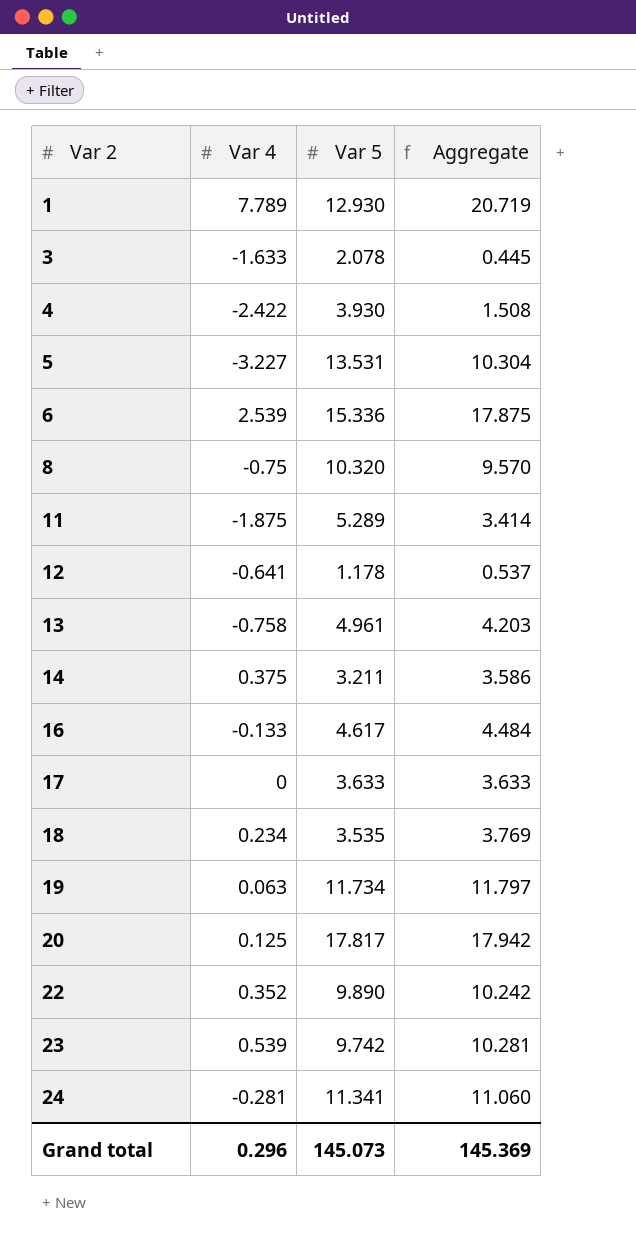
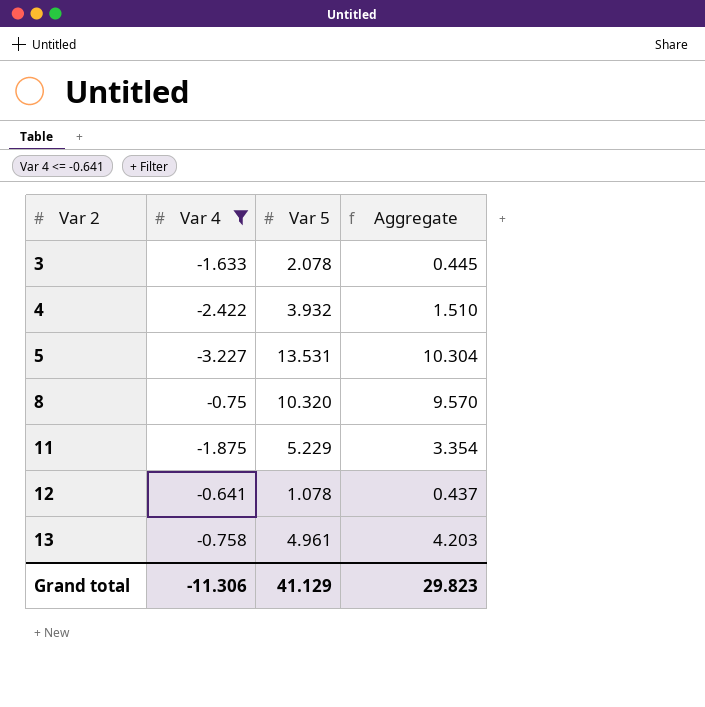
filter: none -> Var 4 <= -0.641
4 | Var 5: 3.930 -> 3.932
4 | Aggregate: 1.508 -> 1.510
11 | Var 5: 5.289 -> 5.229
11 | Aggregate: 3.414 -> 3.354
12 | Var 5: 1.178 -> 1.078
12 | Aggregate: 0.537 -> 0.437
Grand total | Var 4: 0.296 -> -11.306
Grand total | Var 5: 145.073 -> 41.129
Grand total | Aggregate: 145.369 -> 29.823

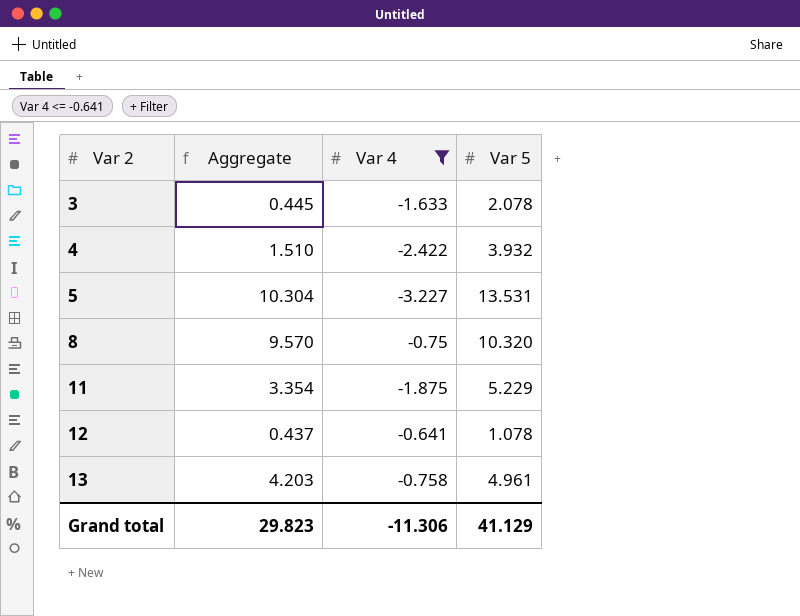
column Aggregate | position: 4 -> 2

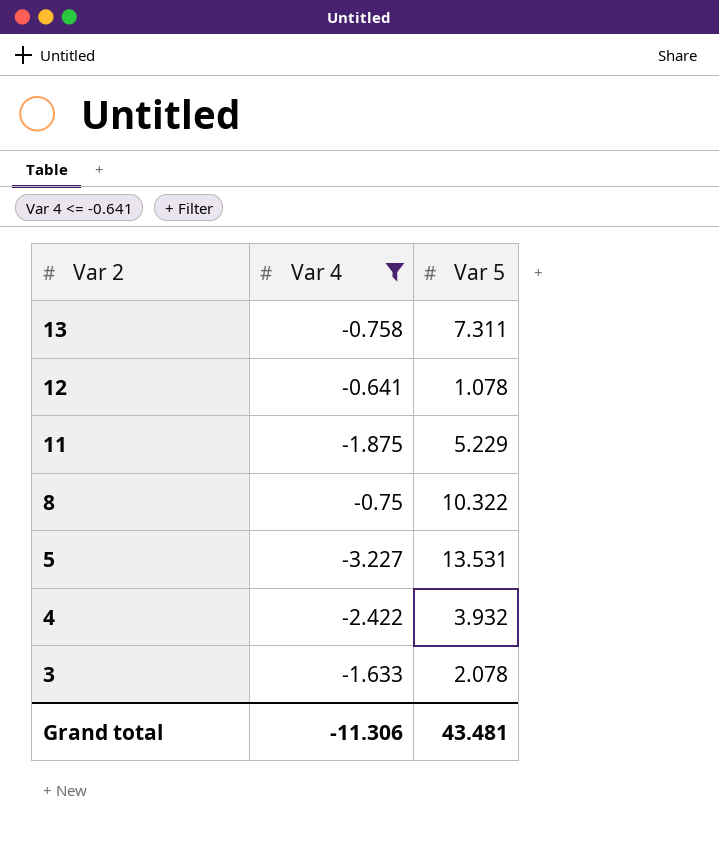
row order: Var 2 ascending -> Var 2 descending
column Aggregate | formula: [Var 4] + [Var 5] -> none
13 | Var 5: 4.961 -> 7.311
8 | Var 5: 10.320 -> 10.322
Grand total | Var 5: 41.129 -> 43.481

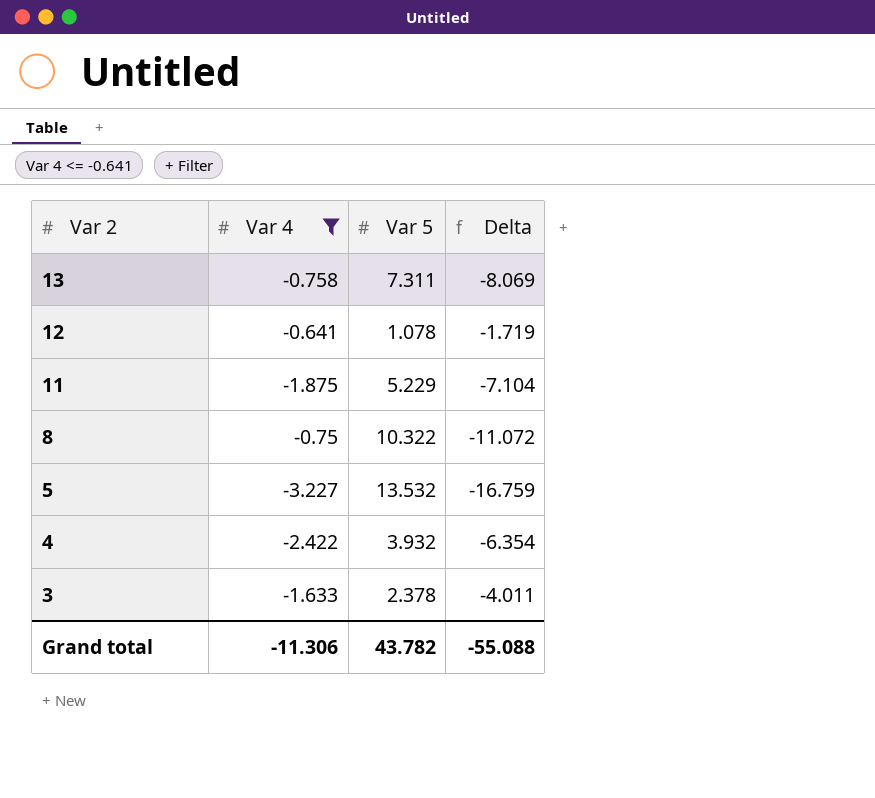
column Delta | formula: none -> [Var 4] - [Var 5]
5 | Var 5: 13.531 -> 13.532
3 | Var 5: 2.078 -> 2.378
Grand total | Var 5: 43.481 -> 43.782

